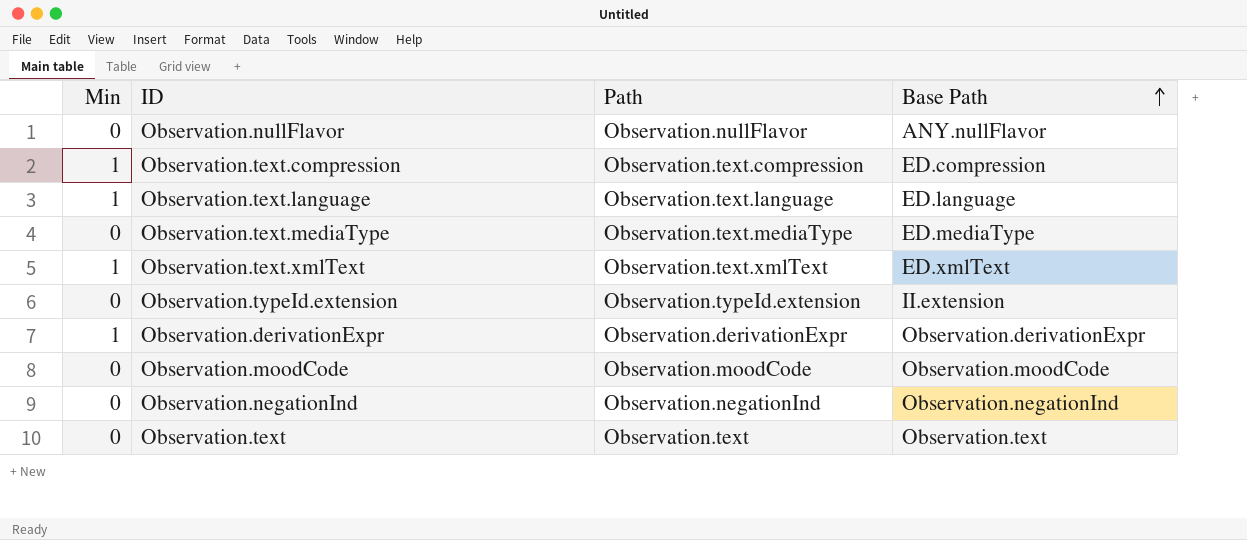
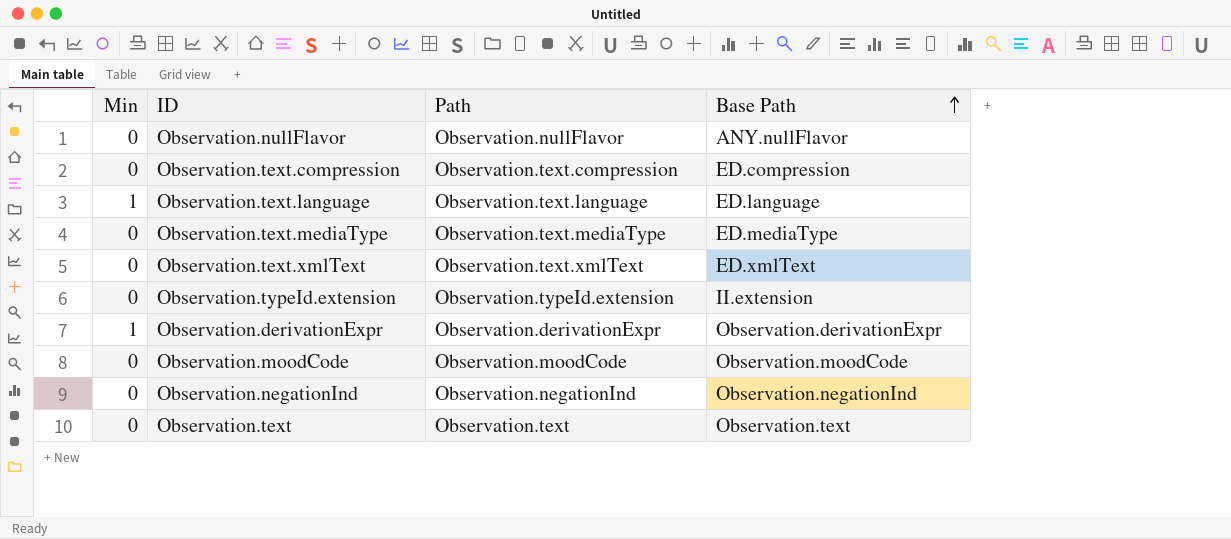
Observation.text.compression | Min: 1 -> 0
Observation.text.xmlText | Min: 1 -> 0

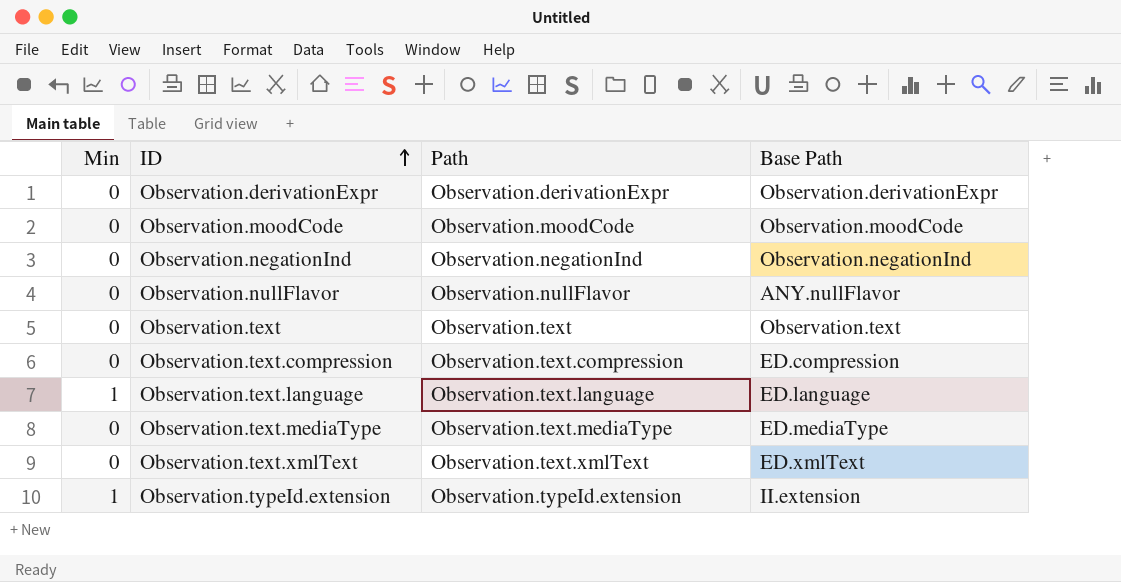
row order: Base Path ascending -> ID ascending
Observation.derivationExpr | Min: 1 -> 0
Observation.typeId.extension | Min: 0 -> 1

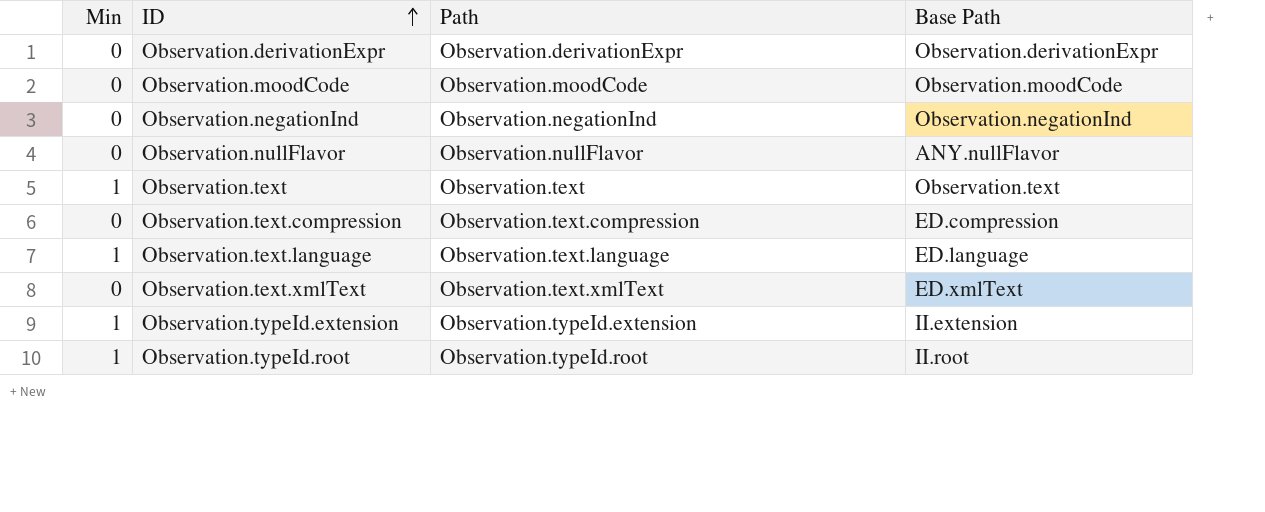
row Observation.text.mediaType: 0 | Observation.text.mediaType | ED.mediaType -> none
Observation.text | Min: 0 -> 1
row Observation.typeId.root: none -> 1 | Observation.typeId.root | II.root

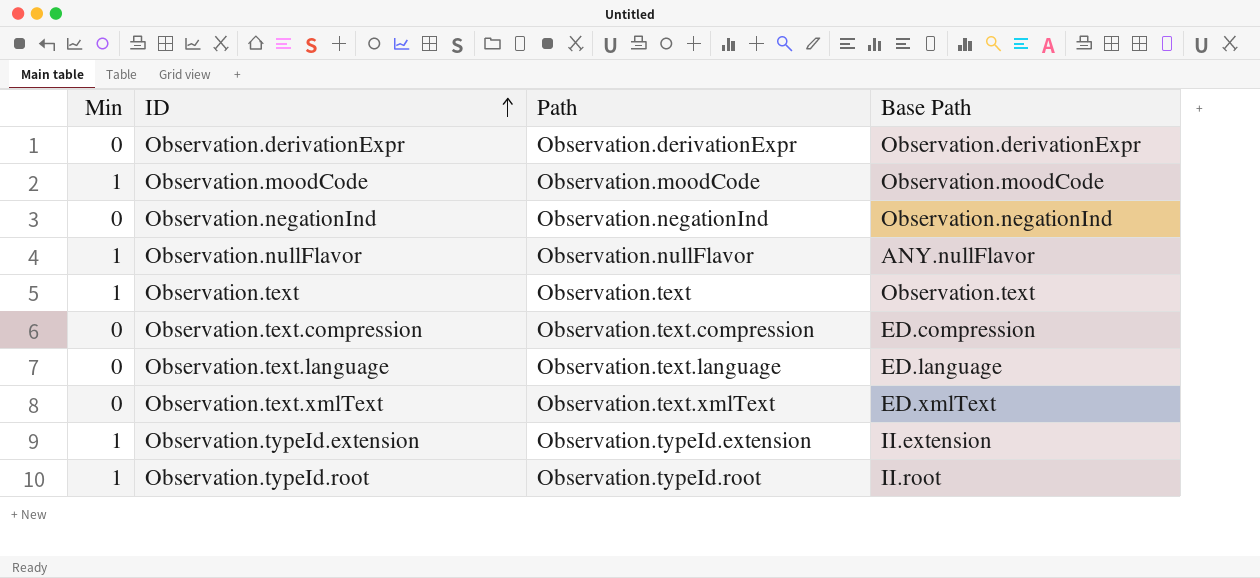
Observation.moodCode | Min: 0 -> 1
Observation.nullFlavor | Min: 0 -> 1
Observation.text.language | Min: 1 -> 0

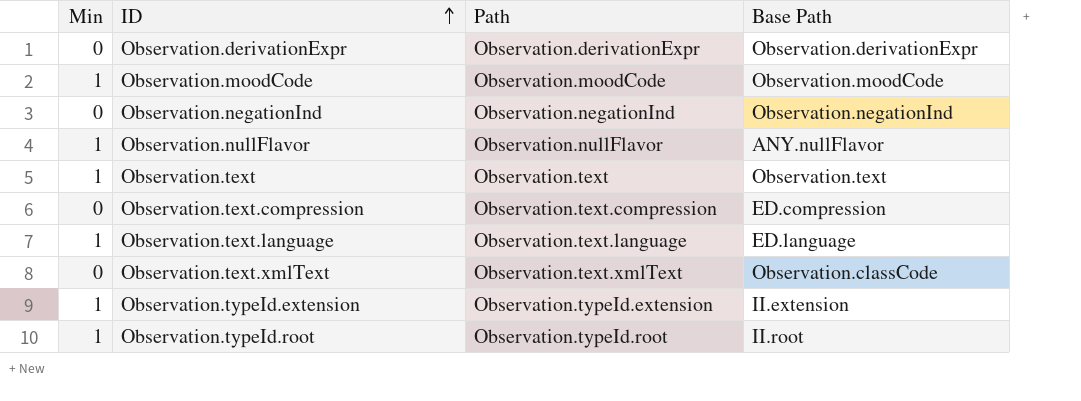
Observation.text.language | Min: 0 -> 1
Observation.text.xmlText | Base Path: ED.xmlText -> Observation.classCode

